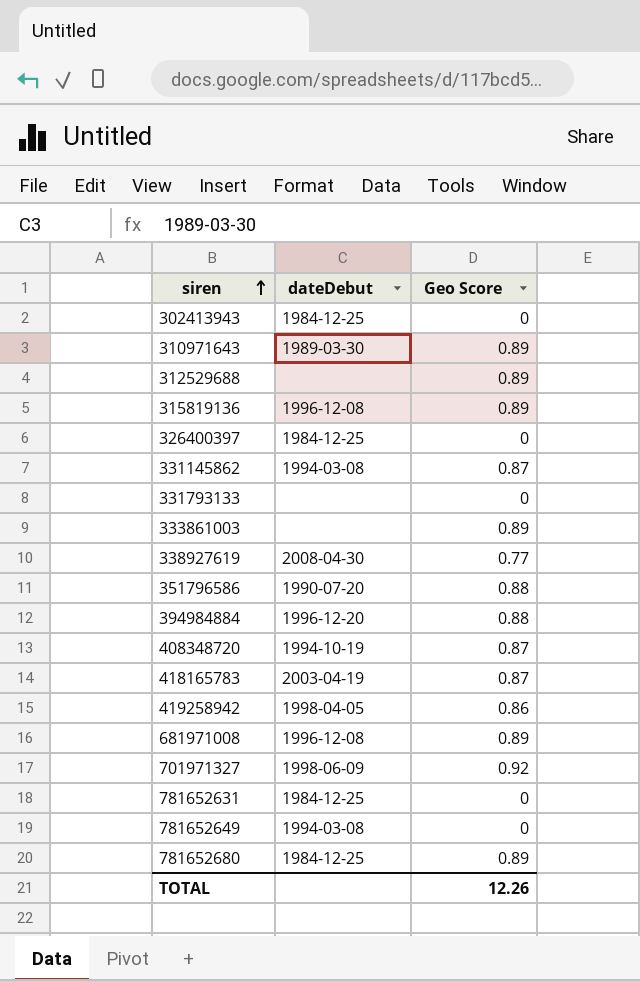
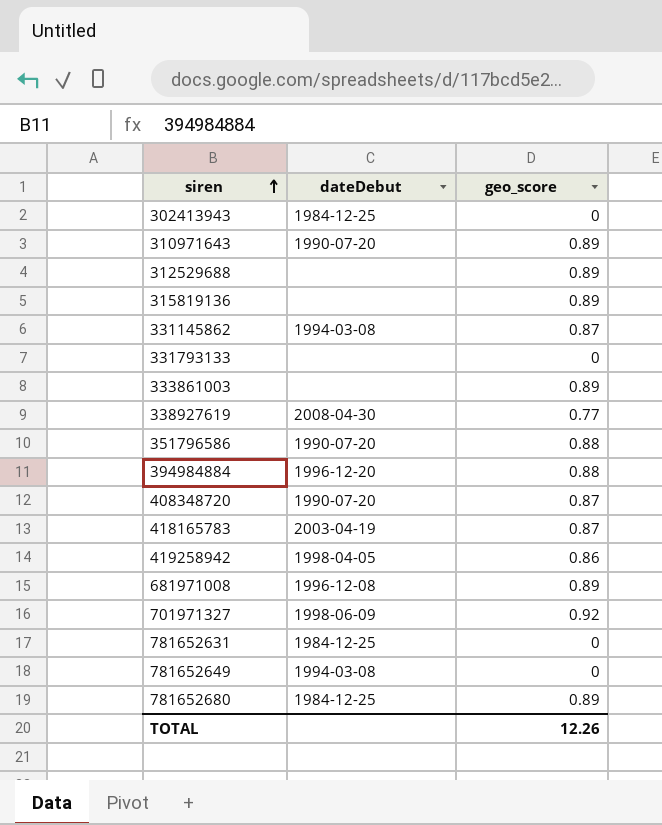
column name: Geo Score -> geo_score
row 326400397: 1984-12-25 | 0 -> none
310971643 | dateDebut: 1989-03-30 -> 1990-07-20
315819136 | dateDebut: 1996-12-08 -> none
408348720 | dateDebut: 1994-10-19 -> 1990-07-20

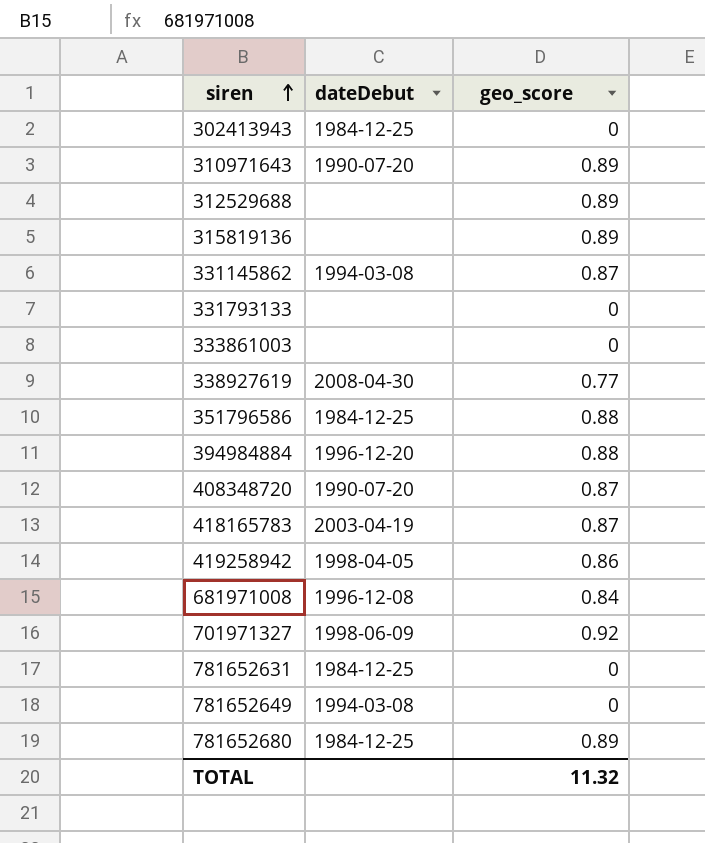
333861003 | geo_score: 0.89 -> 0
351796586 | dateDebut: 1990-07-20 -> 1984-12-25
681971008 | geo_score: 0.89 -> 0.84
TOTAL | geo_score: 12.26 -> 11.32

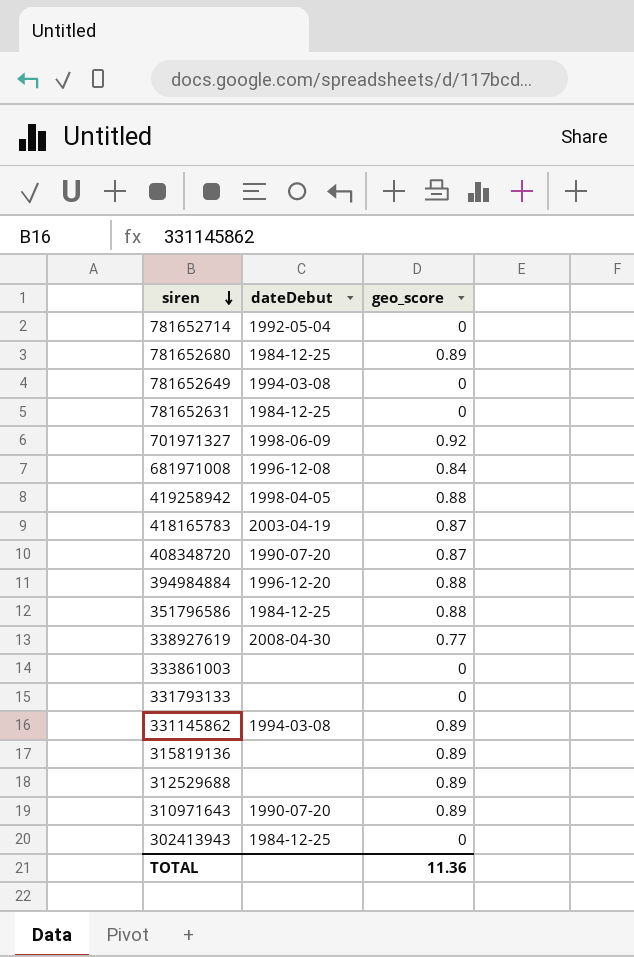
row order: siren ascending -> siren descending
row 781652714: none -> 1992-05-04 | 0
419258942 | geo_score: 0.86 -> 0.88
331145862 | geo_score: 0.87 -> 0.89
TOTAL | geo_score: 11.32 -> 11.36

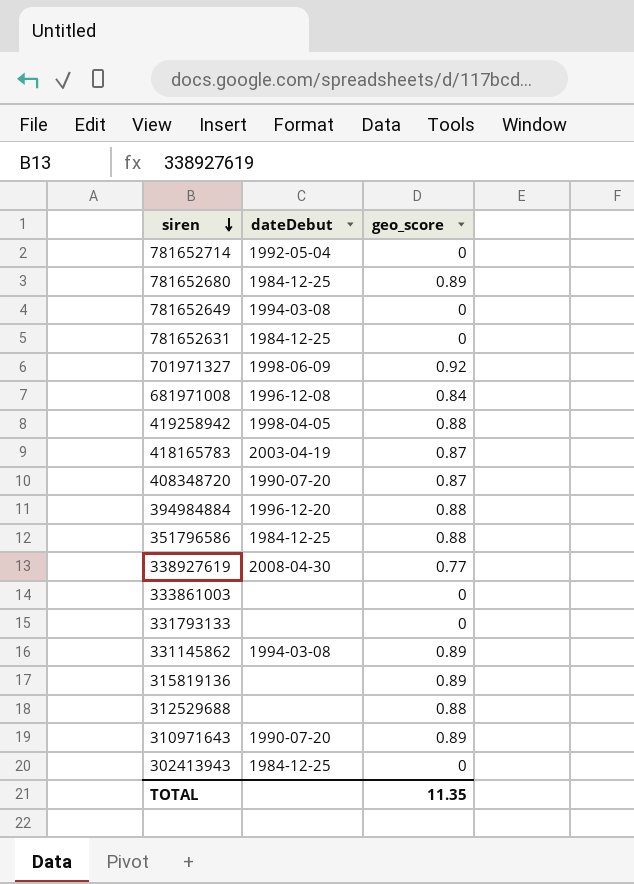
312529688 | geo_score: 0.89 -> 0.88
TOTAL | geo_score: 11.36 -> 11.35

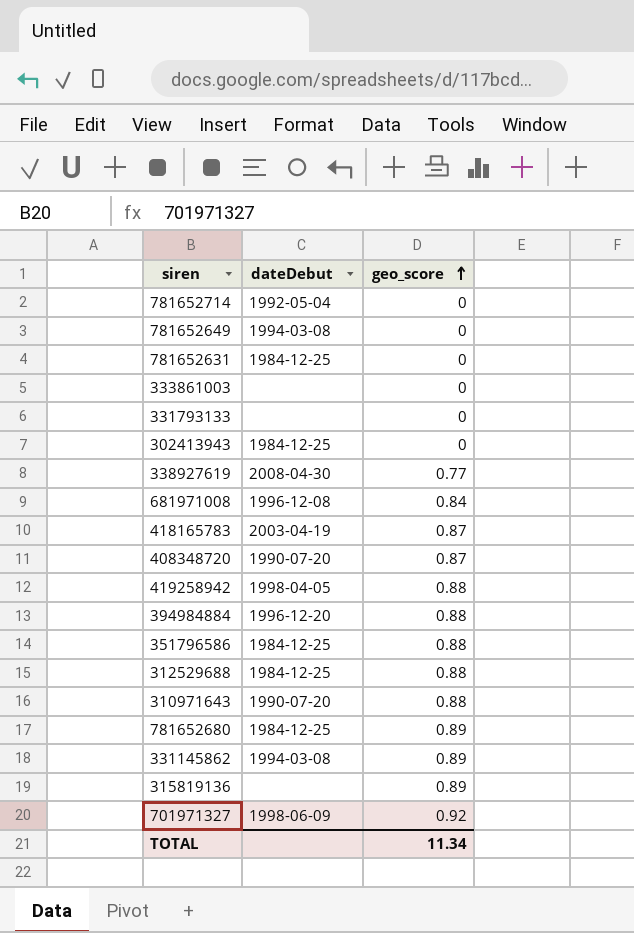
row order: siren descending -> geo_score ascending
312529688 | dateDebut: none -> 1984-12-25
310971643 | geo_score: 0.89 -> 0.88
TOTAL | geo_score: 11.35 -> 11.34

